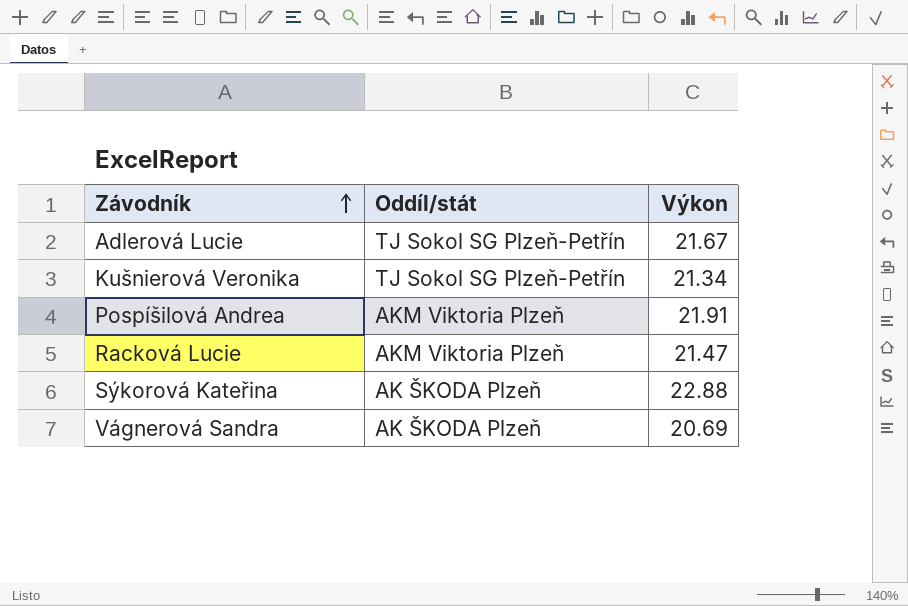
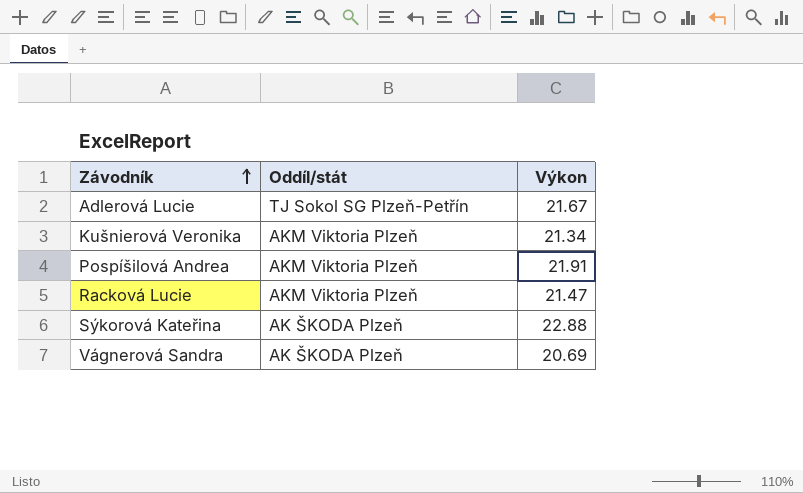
Kušnierová Veronika | Oddíl/stát: TJ Sokol SG Plzeň-Petřín -> AKM Viktoria Plzeň

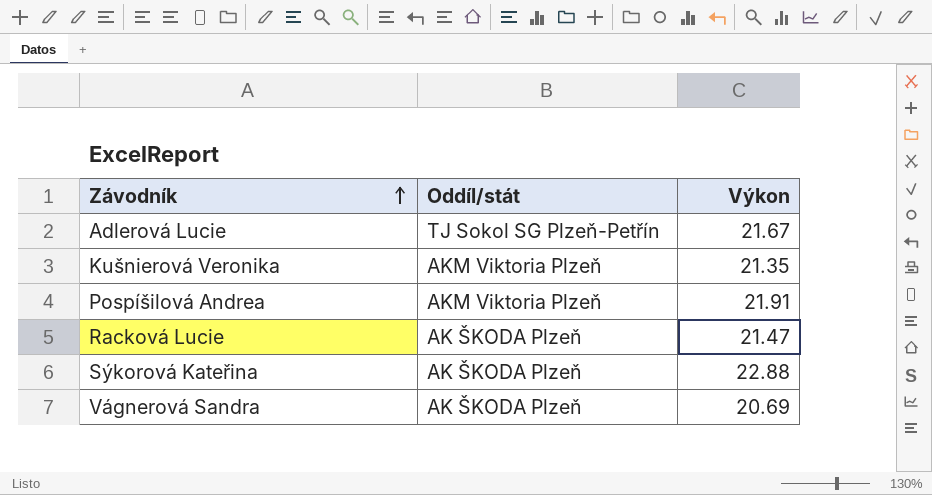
Kušnierová Veronika | Výkon: 21.34 -> 21.35
Racková Lucie | Oddíl/stát: AKM Viktoria Plzeň -> AK ŠKODA Plzeň

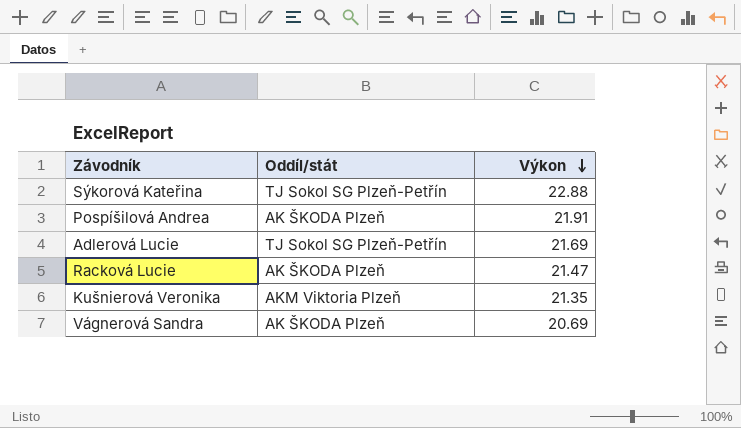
row order: Závodník ascending -> Výkon descending
Sýkorová Kateřina | Oddíl/stát: AK ŠKODA Plzeň -> TJ Sokol SG Plzeň-Petřín
Pospíšilová Andrea | Oddíl/stát: AKM Viktoria Plzeň -> AK ŠKODA Plzeň
Adlerová Lucie | Výkon: 21.67 -> 21.69

